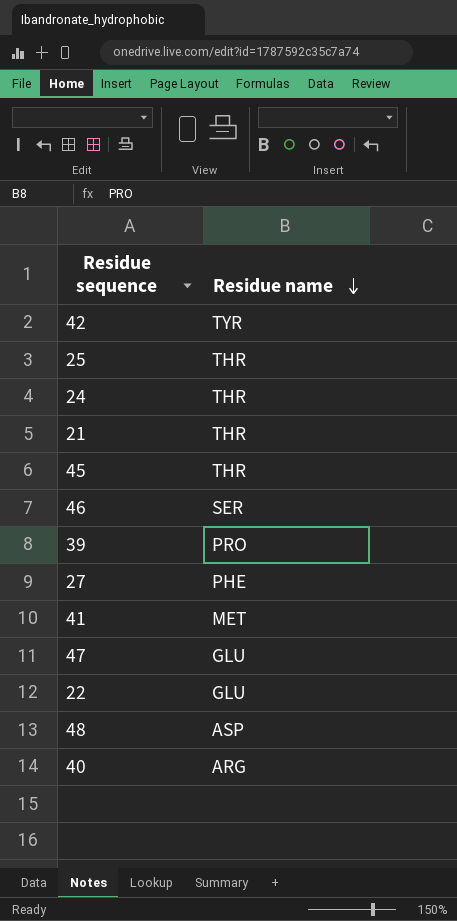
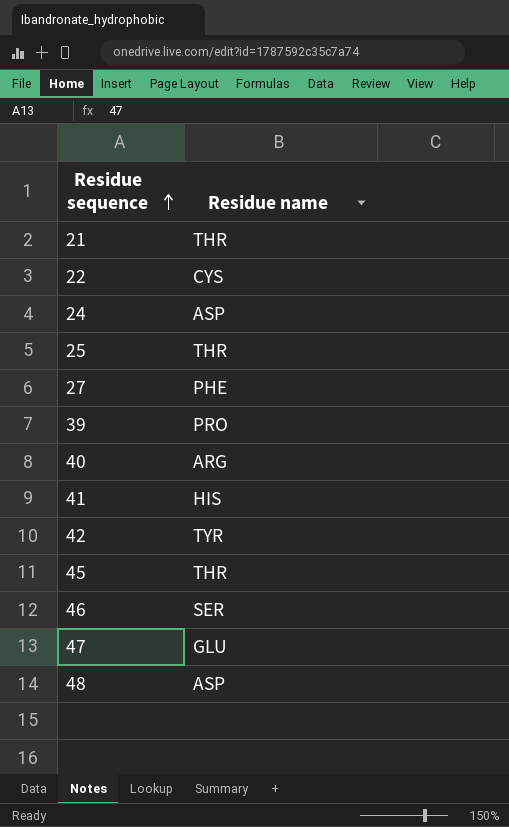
row order: Residue name descending -> Residue sequence ascending
22 | Residue name: GLU -> CYS
24 | Residue name: THR -> ASP
41 | Residue name: MET -> HIS

